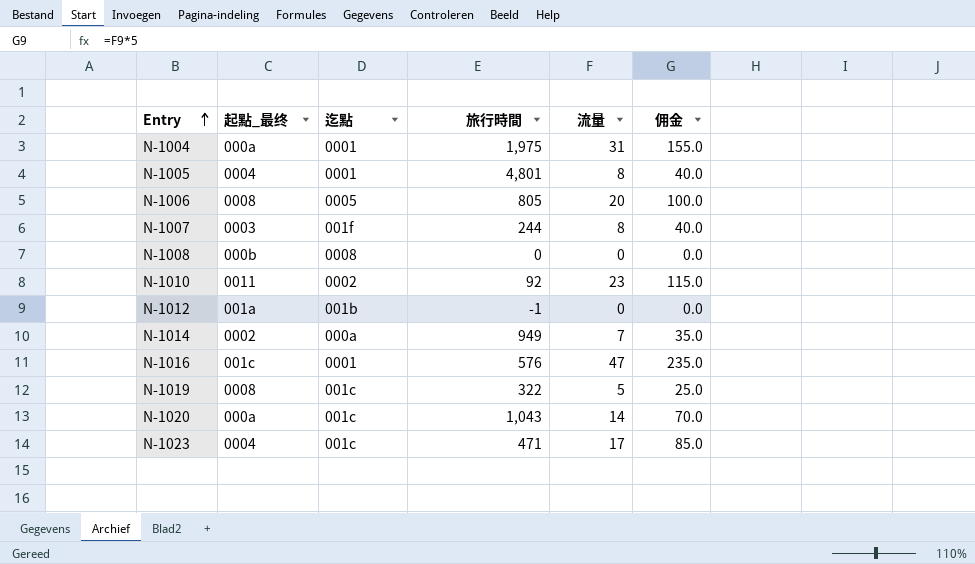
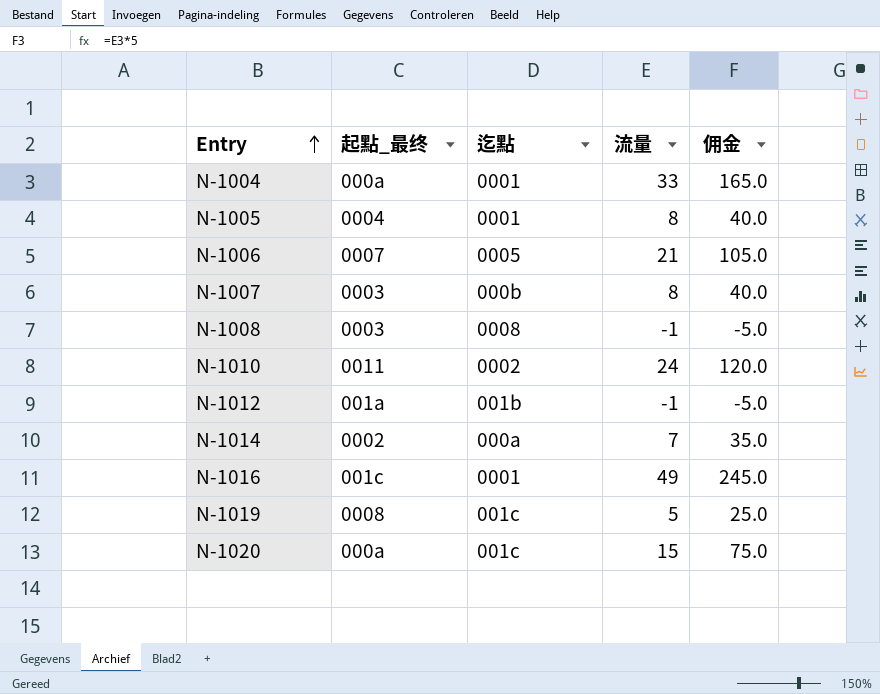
column 旅行時間 | position: 4 -> none
row N-1023: 0004 | 001c | 471 | 17 | 85.0 -> none
N-1004 | 流量: 31 -> 33
N-1004 | 佣金: 155.0 -> 165.0
N-1006 | 起點_最终: 0008 -> 0007
N-1006 | 流量: 20 -> 21
N-1006 | 佣金: 100.0 -> 105.0
N-1007 | 迄點: 001f -> 000b
N-1008 | 起點_最终: 000b -> 0003
N-1008 | 流量: 0 -> -1
N-1008 | 佣金: 0.0 -> -5.0
N-1010 | 流量: 23 -> 24
N-1010 | 佣金: 115.0 -> 120.0
N-1012 | 流量: 0 -> -1
N-1012 | 佣金: 0.0 -> -5.0
N-1016 | 流量: 47 -> 49
N-1016 | 佣金: 235.0 -> 245.0
N-1020 | 流量: 14 -> 15
N-1020 | 佣金: 70.0 -> 75.0

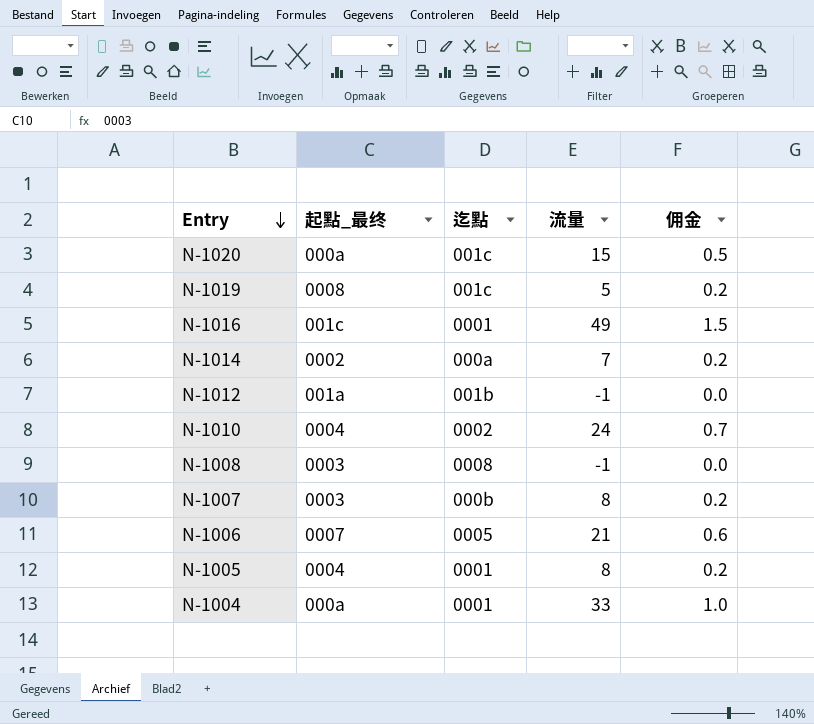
row order: Entry ascending -> Entry descending
column 佣金 | formula: [流量] * 5 -> [流量] * 0.03
N-1010 | 起點_最终: 0011 -> 0004

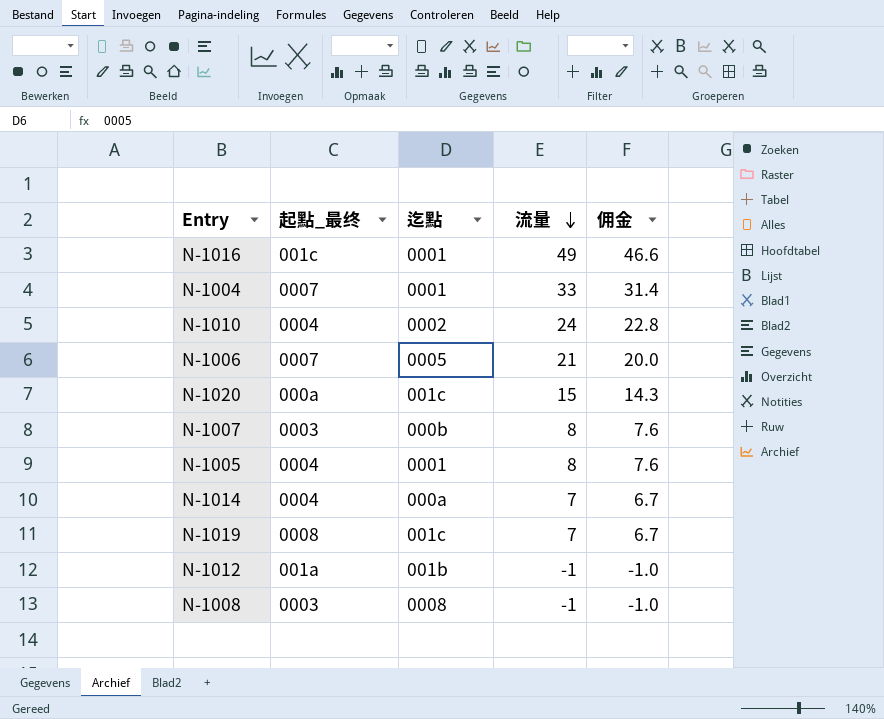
row order: Entry descending -> 流量 descending
column 佣金 | formula: [流量] * 0.03 -> [流量] * 0.95
N-1004 | 起點_最终: 000a -> 0007
N-1014 | 起點_最终: 0002 -> 0004
N-1019 | 流量: 5 -> 7

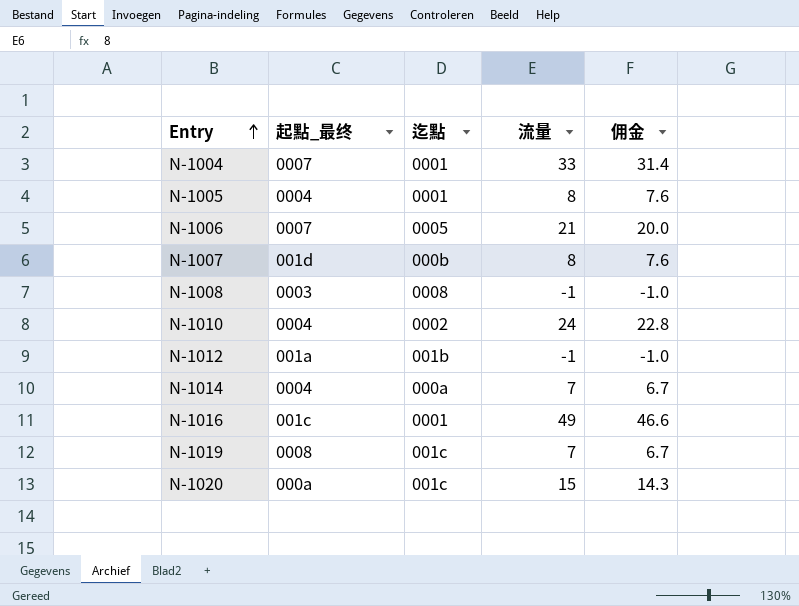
row order: 流量 descending -> Entry ascending
N-1007 | 起點_最终: 0003 -> 001d

